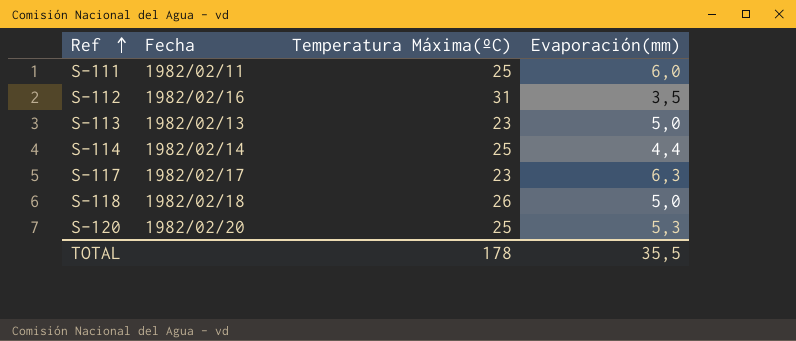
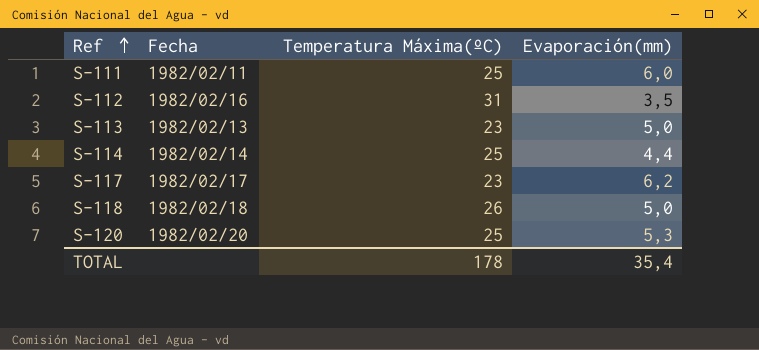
S-117 | Evaporación(mm): 6,3 -> 6,2
TOTAL | Evaporación(mm): 35,5 -> 35,4

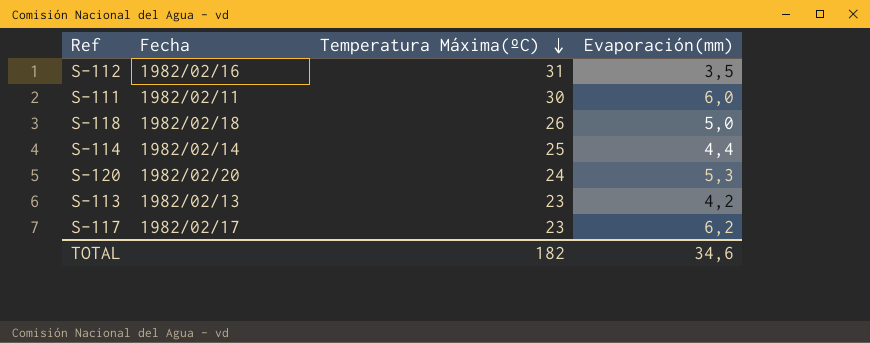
row order: Ref ascending -> Temperatura Máxima(ºC) descending
S-111 | Temperatura Máxima(ºC): 25 -> 30
S-120 | Temperatura Máxima(ºC): 25 -> 24
S-113 | Evaporación(mm): 5,0 -> 4,2
TOTAL | Temperatura Máxima(ºC): 178 -> 182
TOTAL | Evaporación(mm): 35,4 -> 34,6

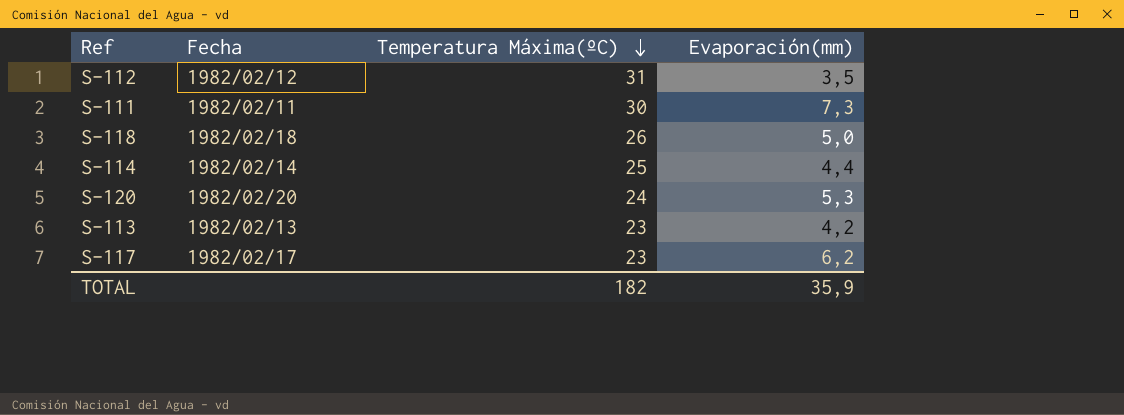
S-112 | Fecha: 1982/02/16 -> 1982/02/12
S-111 | Evaporación(mm): 6,0 -> 7,3
TOTAL | Evaporación(mm): 34,6 -> 35,9

